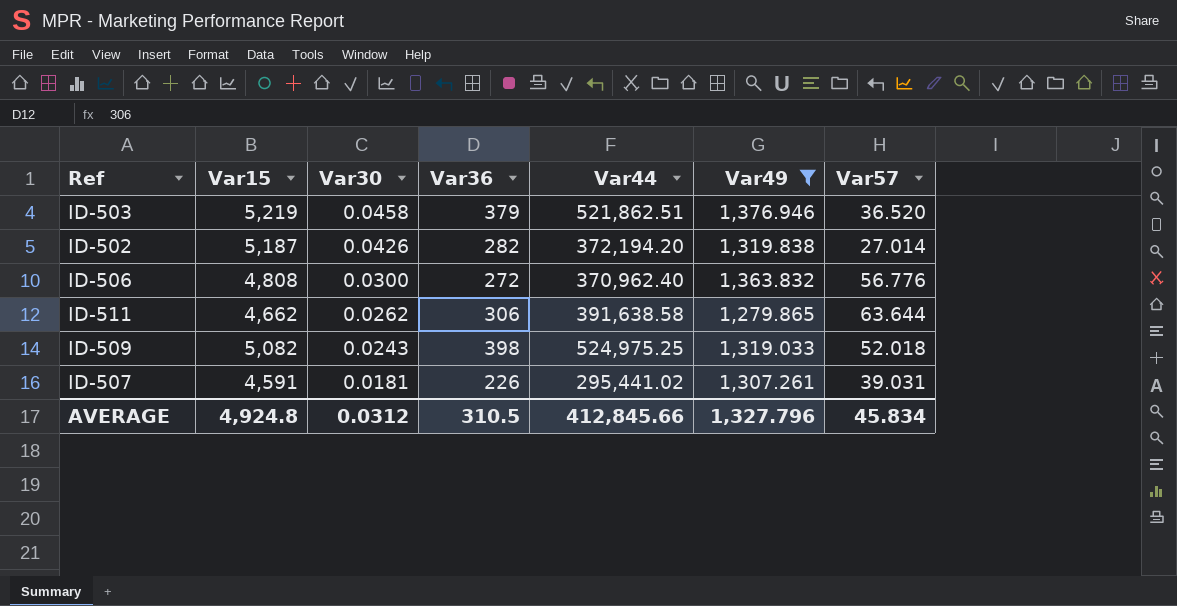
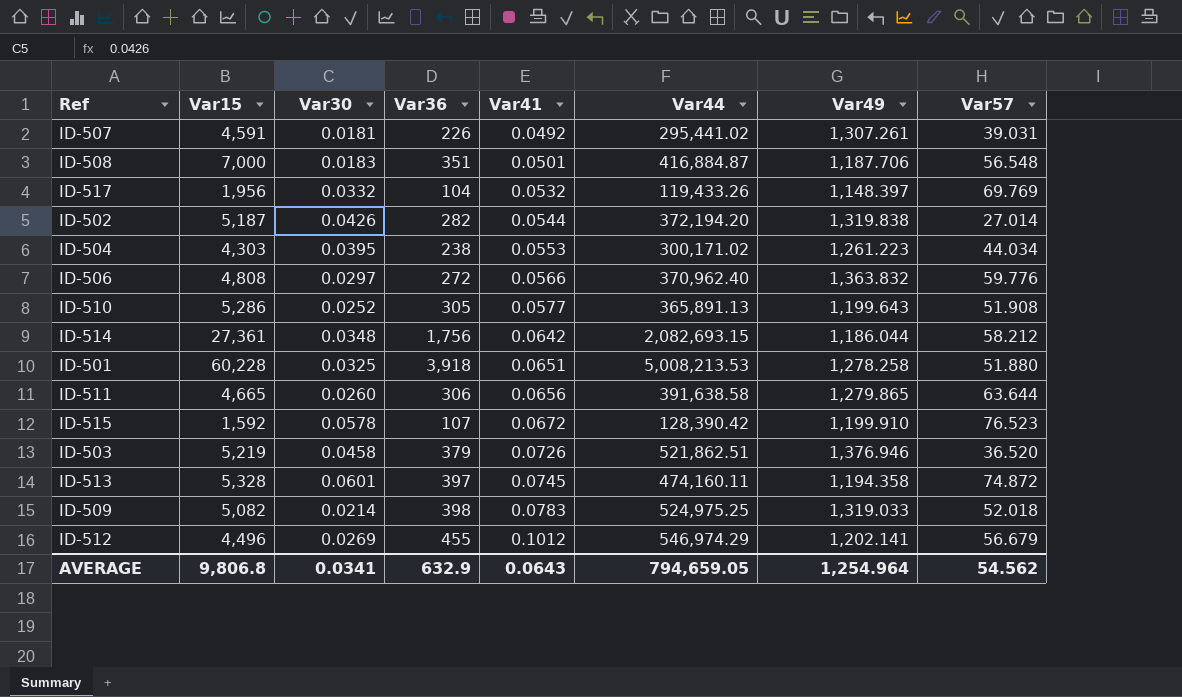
filter: Var49 >= 1,279.865 -> none
row order: Var30 descending -> Var41 ascending
column Var41 | formula: none -> [Var36] / [Var15]
ID-506 | Var30: 0.0300 -> 0.0297
ID-506 | Var57: 56.776 -> 59.776
ID-511 | Var15: 4,662 -> 4,665
ID-511 | Var30: 0.0262 -> 0.0260
ID-509 | Var30: 0.0243 -> 0.0214
AVERAGE | Var15: 4,924.8 -> 9,806.8
AVERAGE | Var30: 0.0312 -> 0.0341
AVERAGE | Var36: 310.5 -> 632.9
AVERAGE | Var44: 412,845.66 -> 794,659.05
AVERAGE | Var49: 1,327.796 -> 1,254.964
AVERAGE | Var57: 45.834 -> 54.562

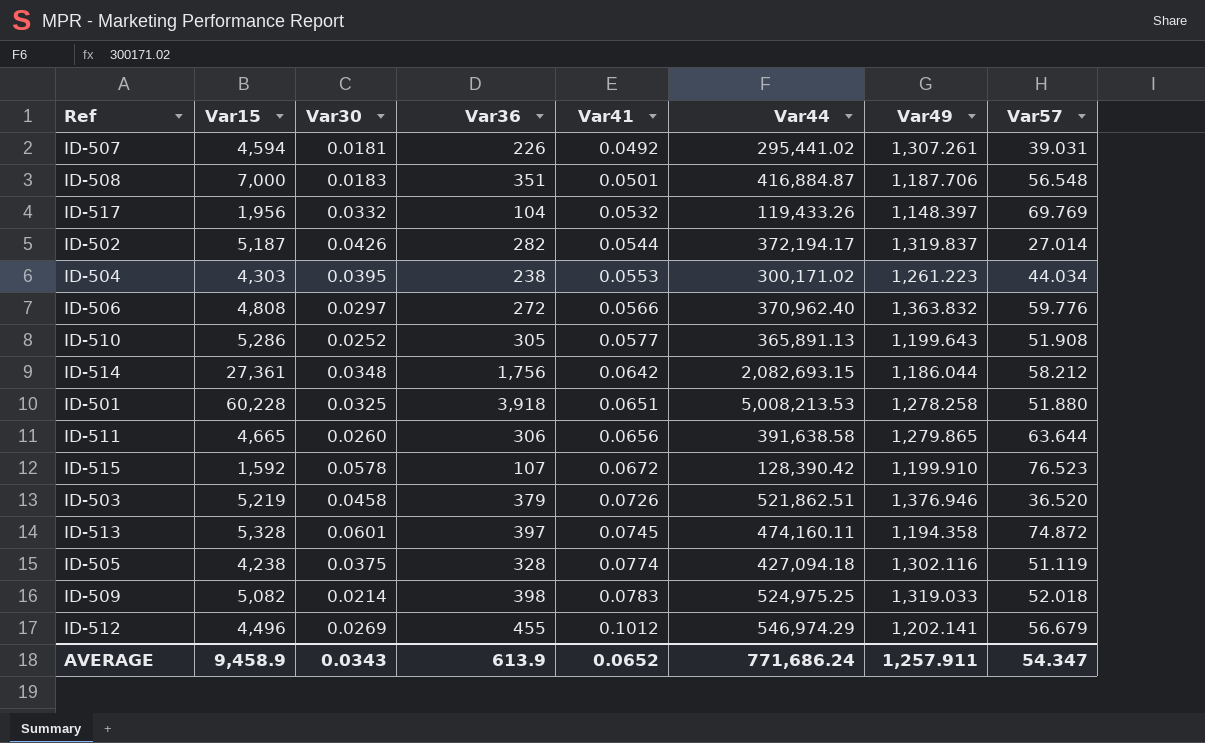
ID-507 | Var15: 4,591 -> 4,594
ID-502 | Var44: 372,194.20 -> 372,194.17
ID-502 | Var49: 1,319.838 -> 1,319.837
row ID-505: none -> 4,238 | 0.0375 | 328 | 0.0774 | 427,094.18 | 1,302.116 | 51.119
AVERAGE | Var15: 9,806.8 -> 9,458.9
AVERAGE | Var30: 0.0341 -> 0.0343
AVERAGE | Var36: 632.9 -> 613.9
AVERAGE | Var41: 0.0643 -> 0.0652
AVERAGE | Var44: 794,659.05 -> 771,686.24
AVERAGE | Var49: 1,254.964 -> 1,257.911
AVERAGE | Var57: 54.562 -> 54.347

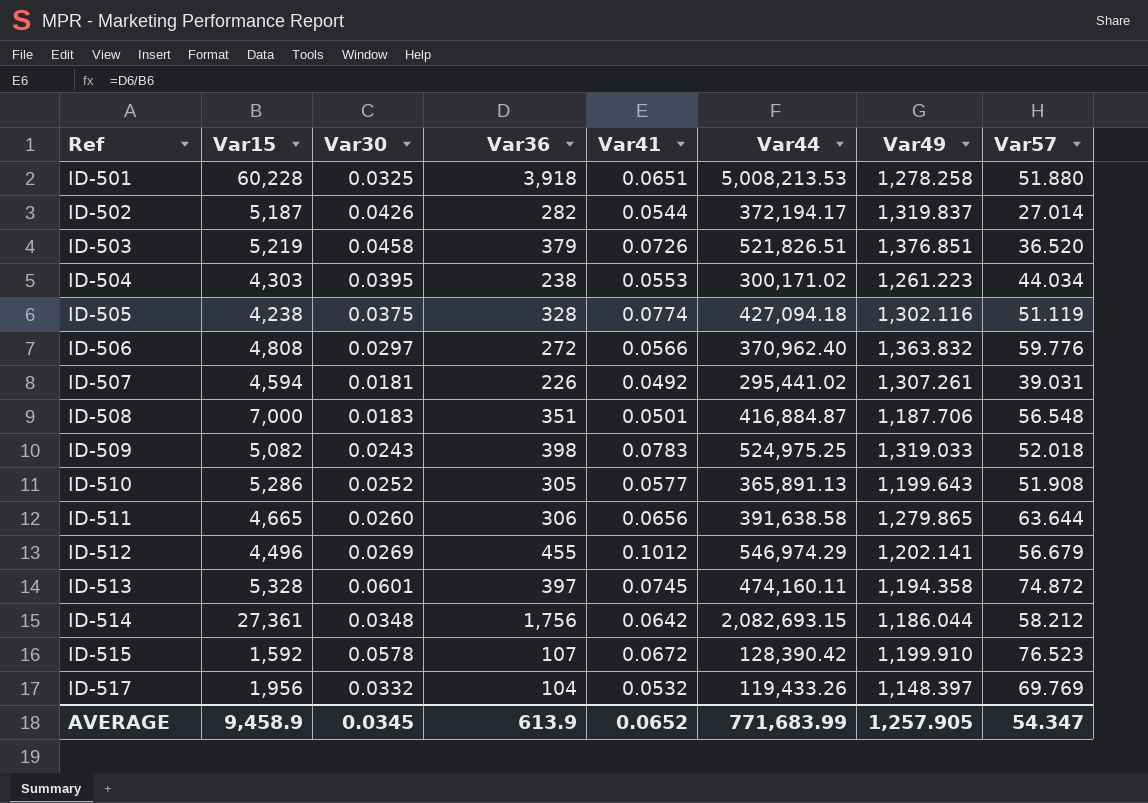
row order: Var41 ascending -> Ref ascending
ID-503 | Var44: 521,862.51 -> 521,826.51
ID-503 | Var49: 1,376.946 -> 1,376.851
ID-509 | Var30: 0.0214 -> 0.0243
AVERAGE | Var30: 0.0343 -> 0.0345
AVERAGE | Var44: 771,686.24 -> 771,683.99
AVERAGE | Var49: 1,257.911 -> 1,257.905

